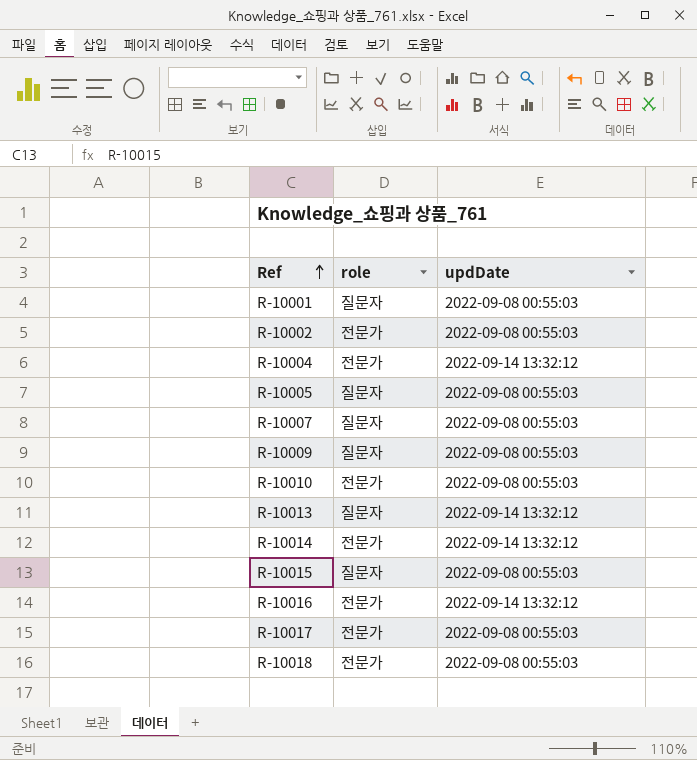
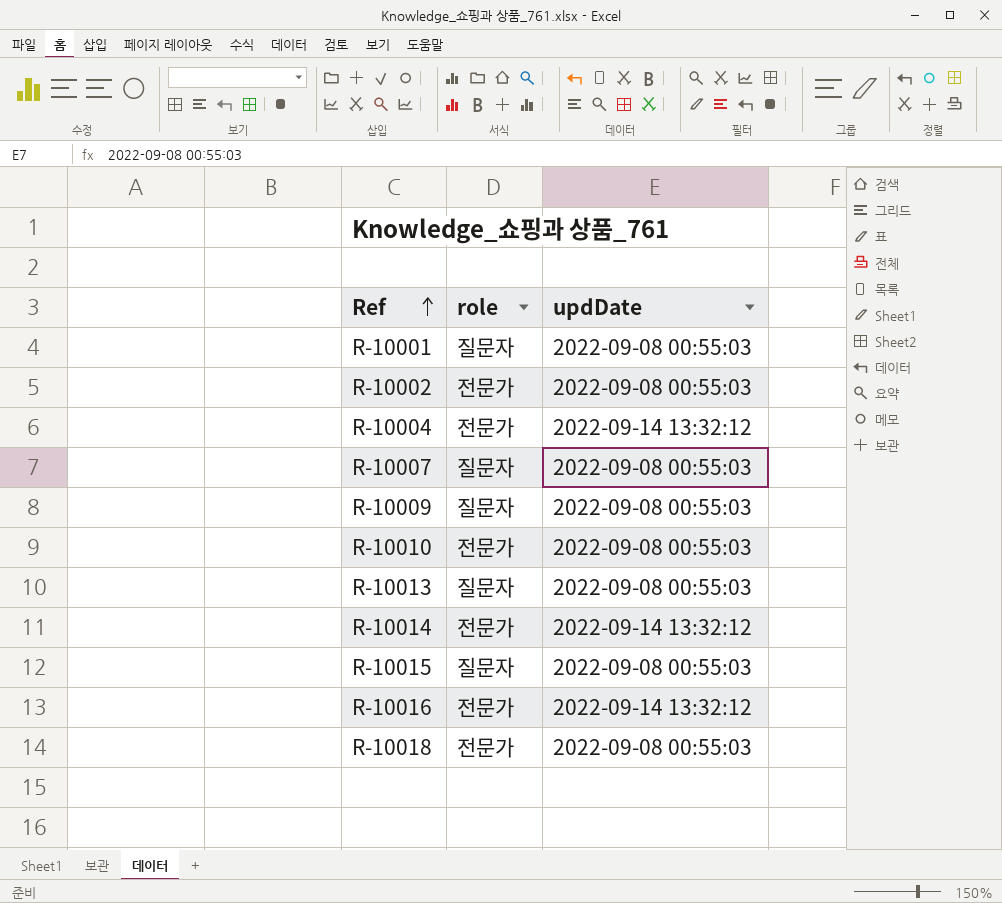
row R-10005: 질문자 | 2022-09-08 00:55:03 -> none
row R-10017: 전문가 | 2022-09-08 00:55:03 -> none
R-10013 | updDate: 2022-09-14 13:32:12 -> 2022-09-08 00:55:03

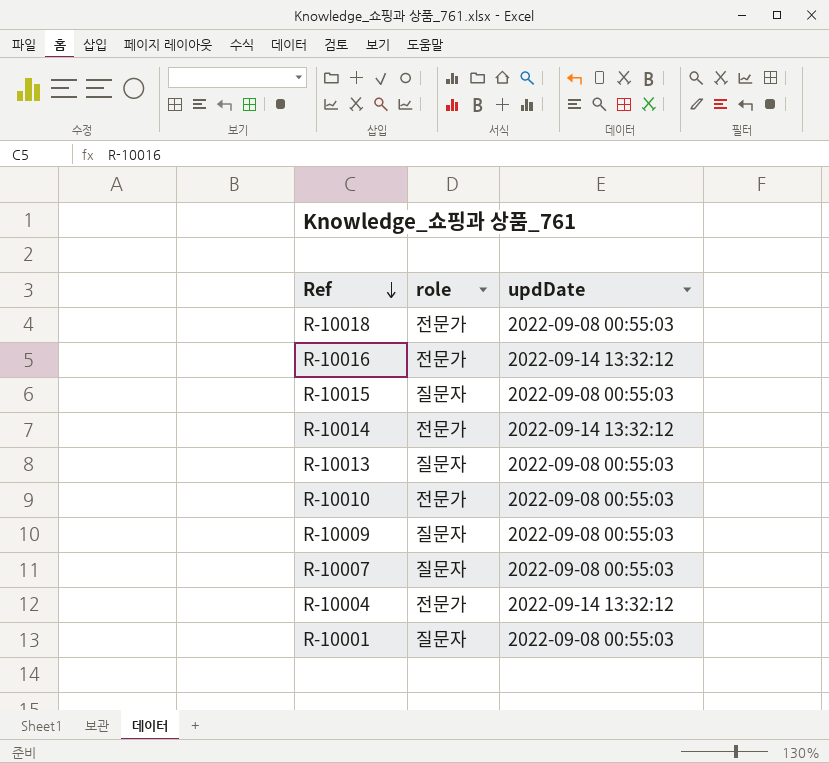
row order: Ref ascending -> Ref descending
row R-10002: 전문가 | 2022-09-08 00:55:03 -> none

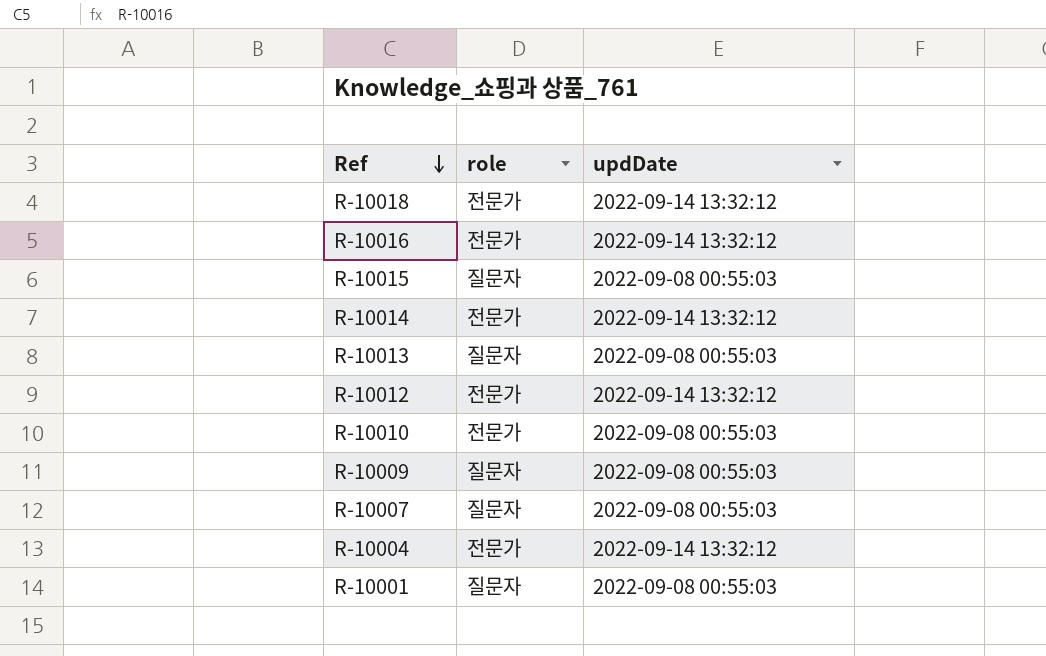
R-10018 | updDate: 2022-09-08 00:55:03 -> 2022-09-14 13:32:12
row R-10012: none -> 전문가 | 2022-09-14 13:32:12

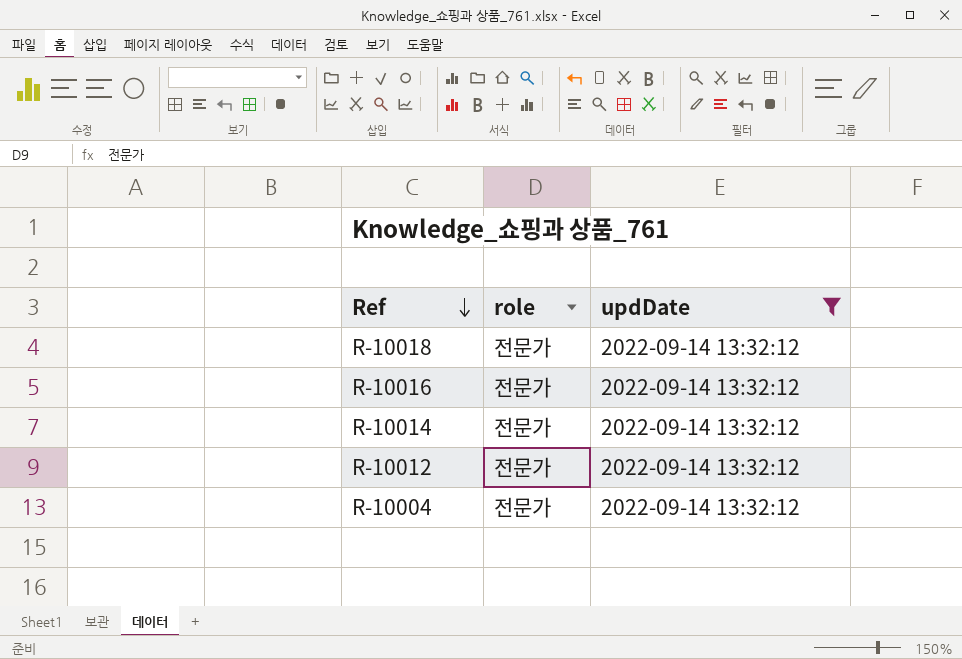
filter: none -> updDate = 2022-09-14 13:32:12

